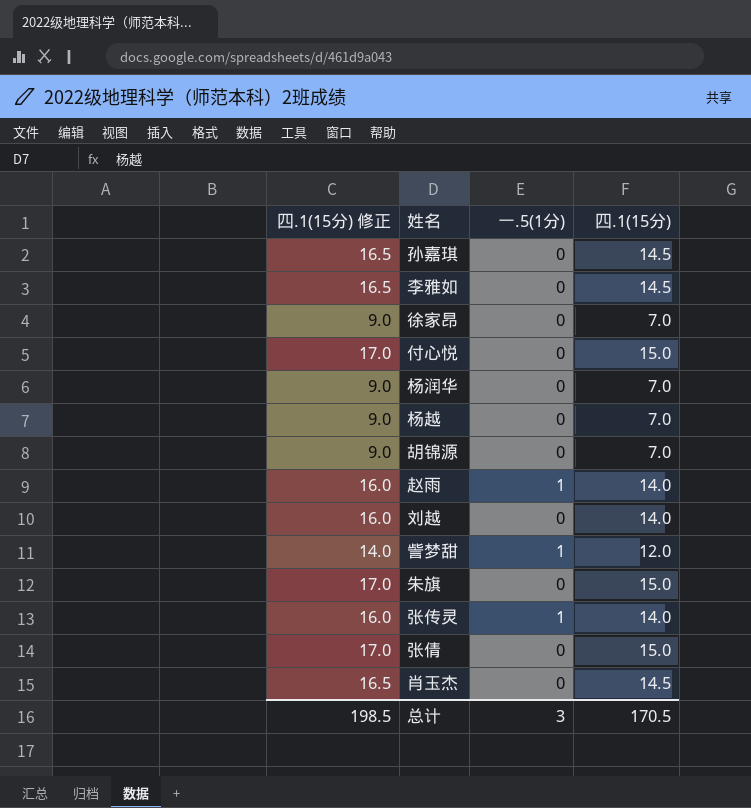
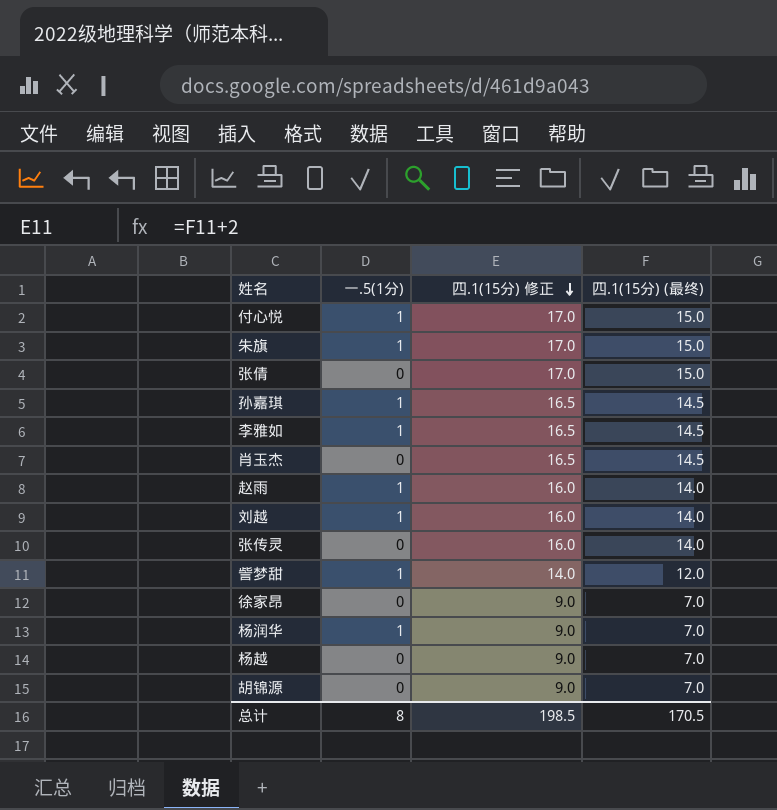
row order: none -> 四.1(15分) 修正 descending
column 四.1(15分) 修正 | position: 1 -> 3
column name: 四.1(15分) -> 四.1(15分) (最终)
付心悦 | 一.5(1分): 0 -> 1
朱旗 | 一.5(1分): 0 -> 1
孙嘉琪 | 一.5(1分): 0 -> 1
李雅如 | 一.5(1分): 0 -> 1
刘越 | 一.5(1分): 0 -> 1
张传灵 | 一.5(1分): 1 -> 0
杨润华 | 一.5(1分): 0 -> 1
总计 | 一.5(1分): 3 -> 8

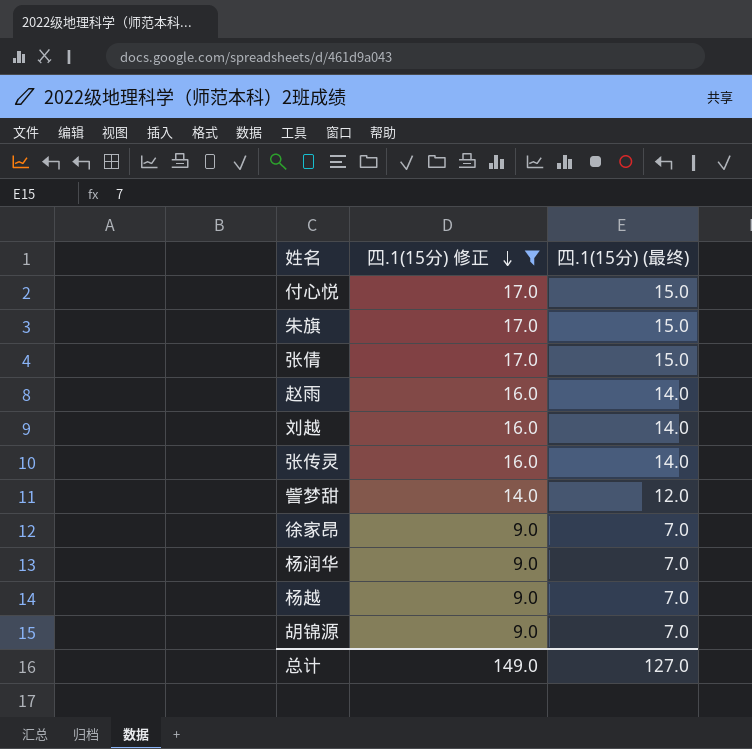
filter: none -> 四.1(15分) 修正 != 16.5
column 一.5(1分) | position: 2 -> none
总计 | 四.1(15分) 修正: 198.5 -> 149.0
总计 | 四.1(15分) (最终): 170.5 -> 127.0

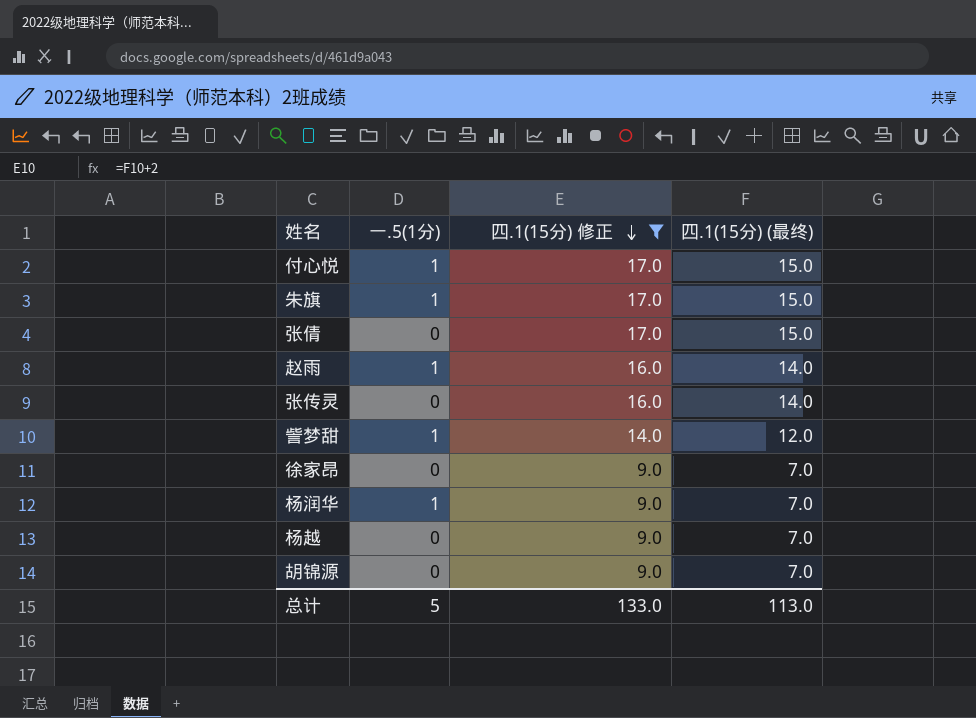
column 一.5(1分) | position: none -> 2
row 刘越: 16.0 | 14.0 -> none
总计 | 四.1(15分) 修正: 149.0 -> 133.0
总计 | 四.1(15分) (最终): 127.0 -> 113.0

